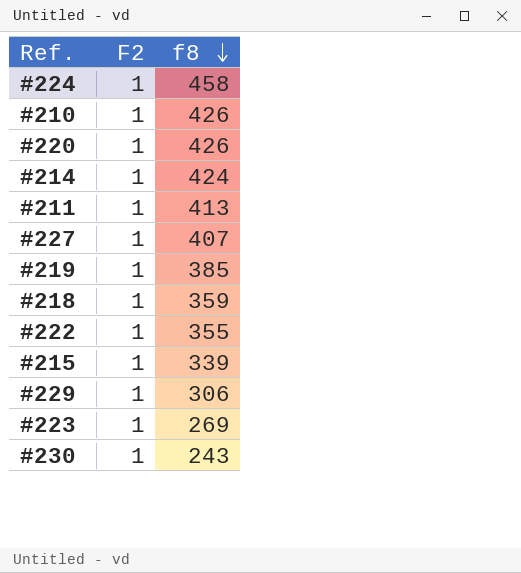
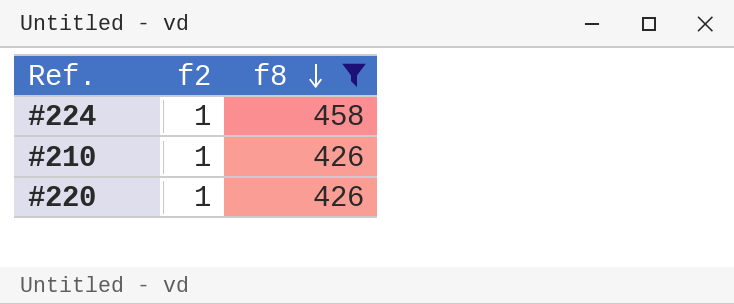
filter: none -> f8 >= 426
column name: F2 -> f2

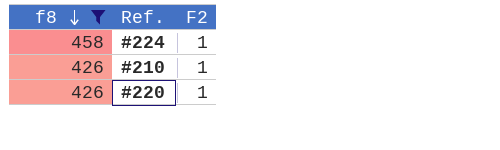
column f8 | position: 3 -> 1
column name: f2 -> F2

